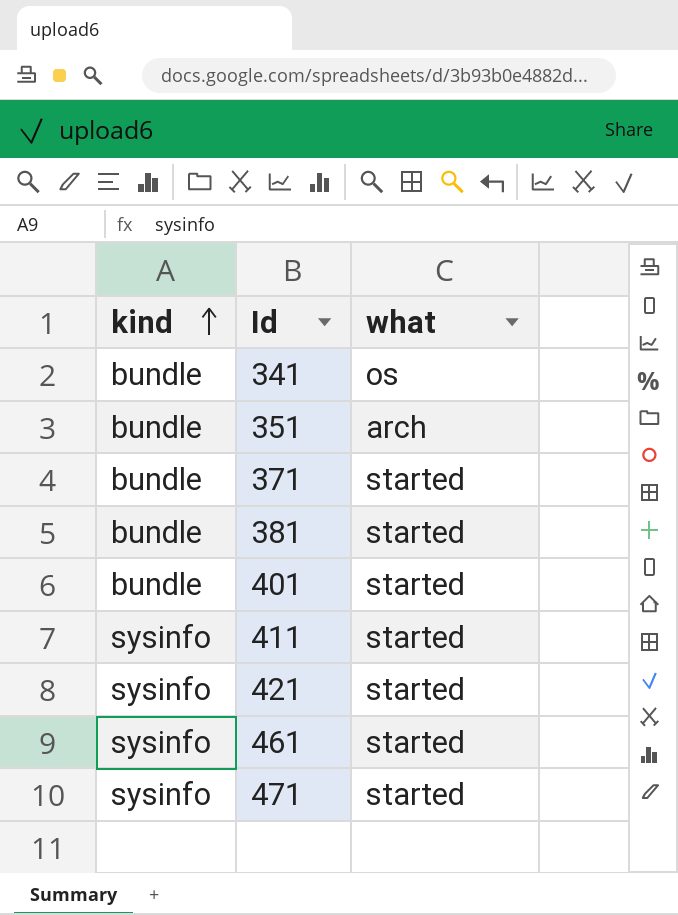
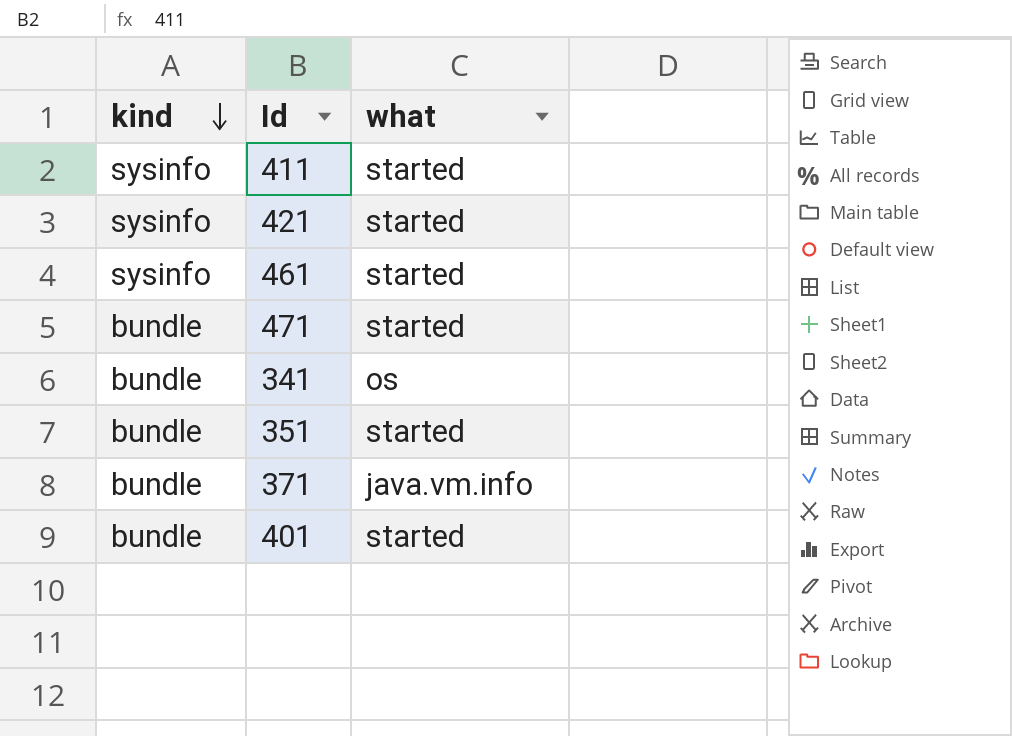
row order: kind ascending -> kind descending
row 381: bundle | started -> none
471 | kind: sysinfo -> bundle
351 | what: arch -> started
371 | what: started -> java.vm.info

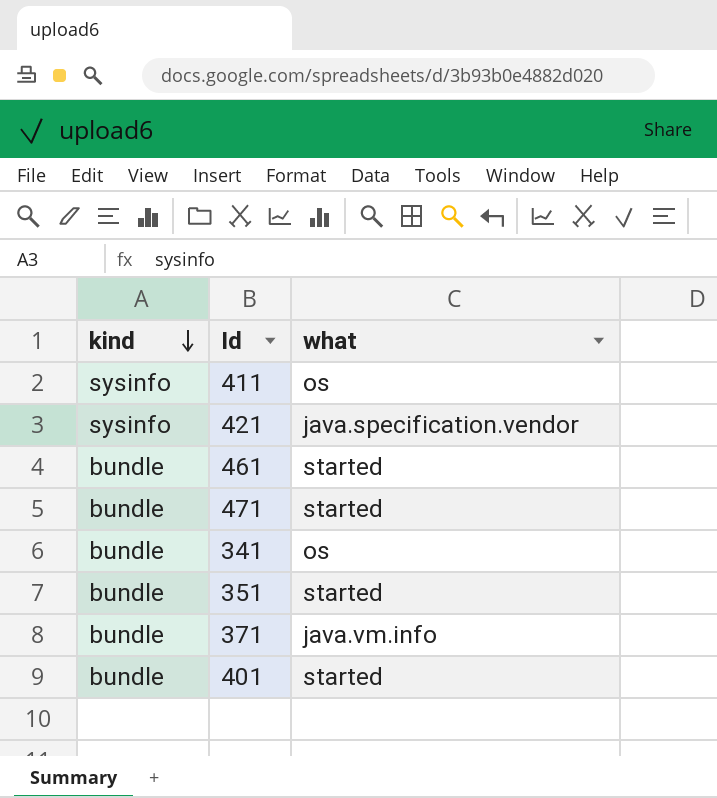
411 | what: started -> os
421 | what: started -> java.specification.vendor
461 | kind: sysinfo -> bundle

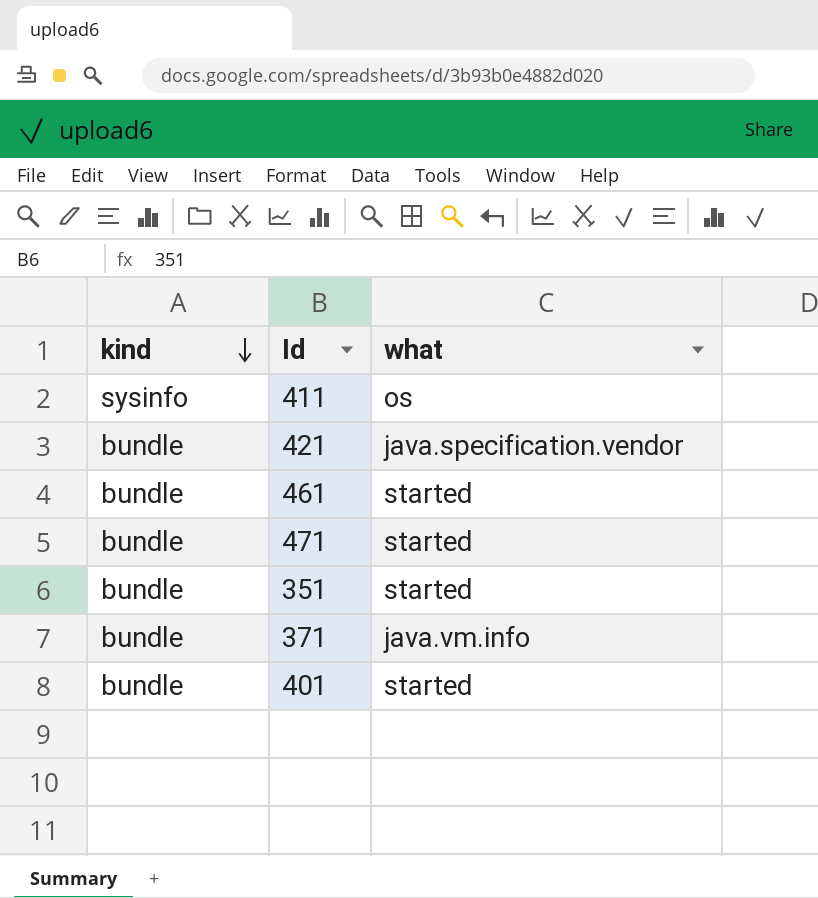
row 341: bundle | os -> none
421 | kind: sysinfo -> bundle

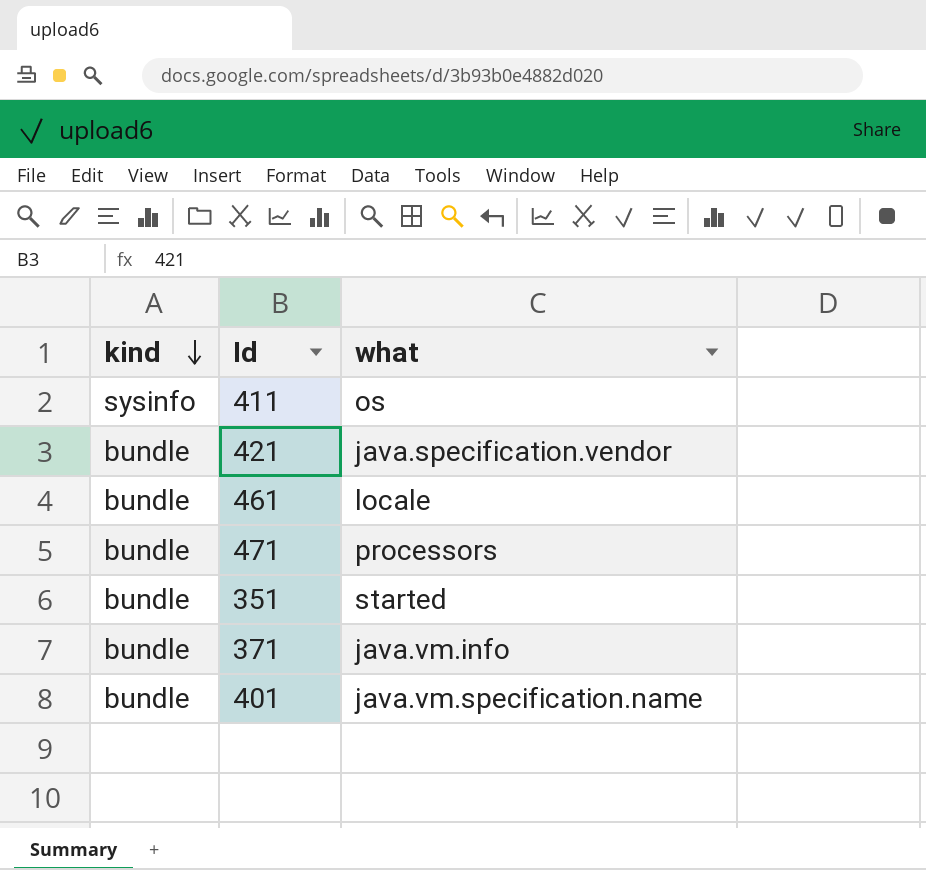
461 | what: started -> locale
471 | what: started -> processors
401 | what: started -> java.vm.specification.name

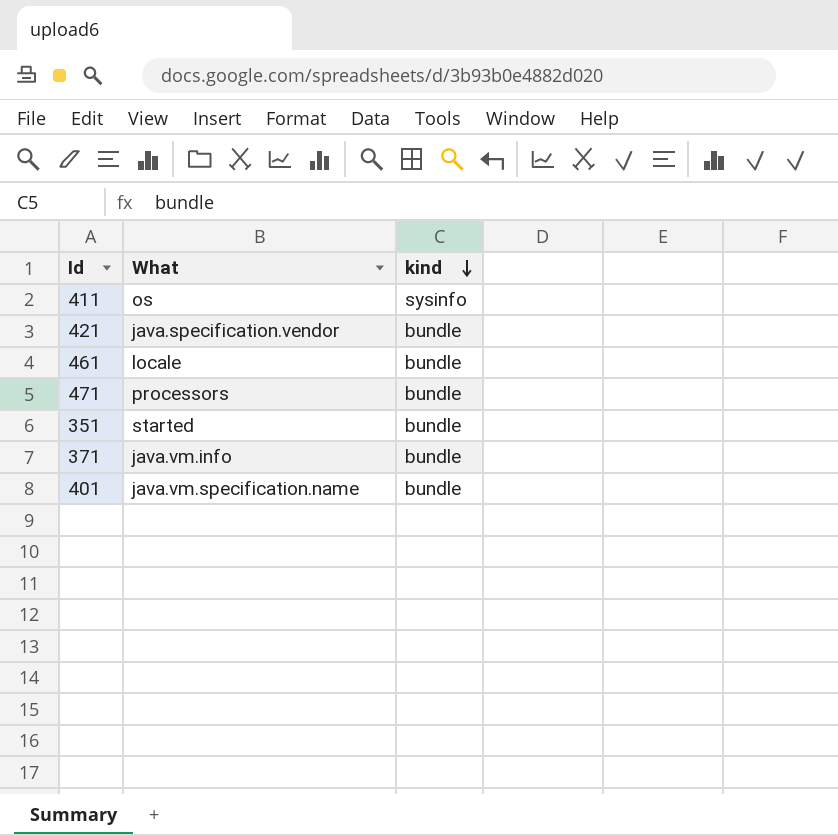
column name: what -> What
column kind | position: 1 -> 3

